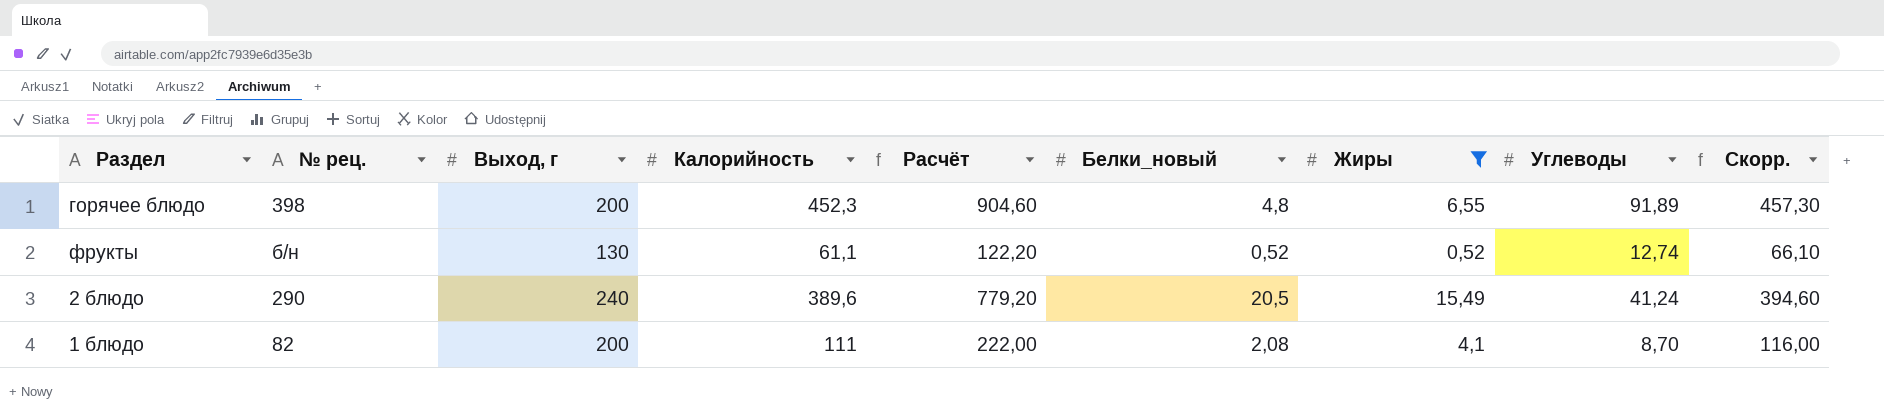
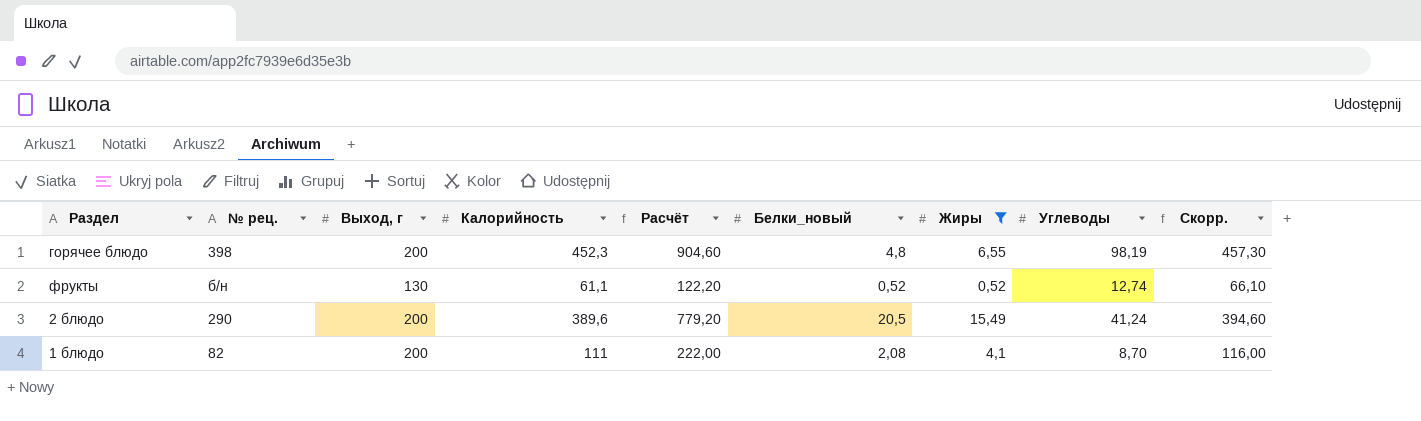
горячее блюдо | Углеводы: 91,89 -> 98,19
2 блюдо | Выход, г: 240 -> 200

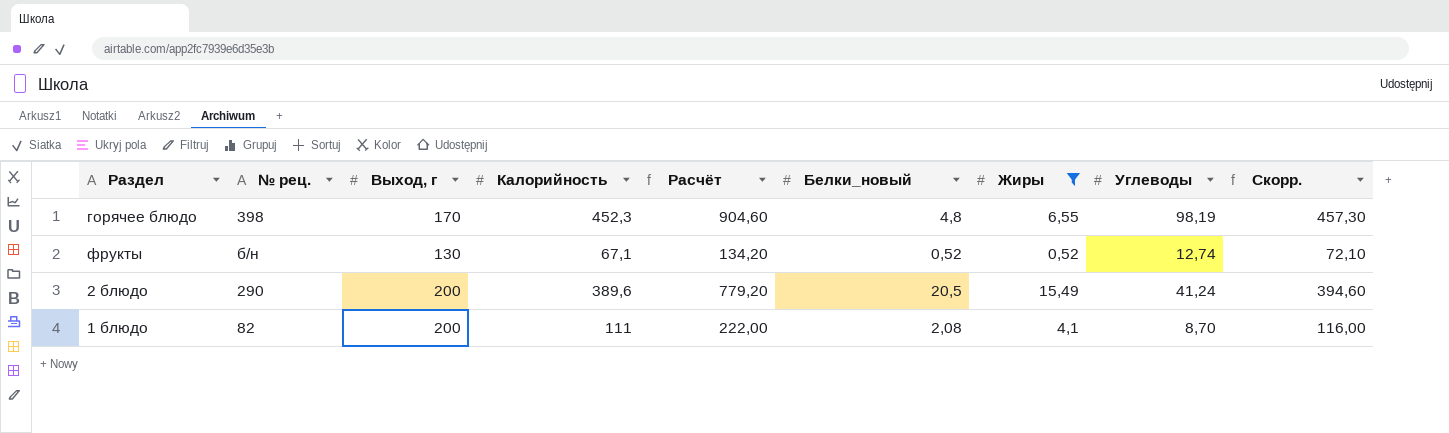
горячее блюдо | Выход, г: 200 -> 170
фрукты | Калорийность: 61,1 -> 67,1
фрукты | Расчёт: 122,20 -> 134,20
фрукты | Скорр.: 66,10 -> 72,10

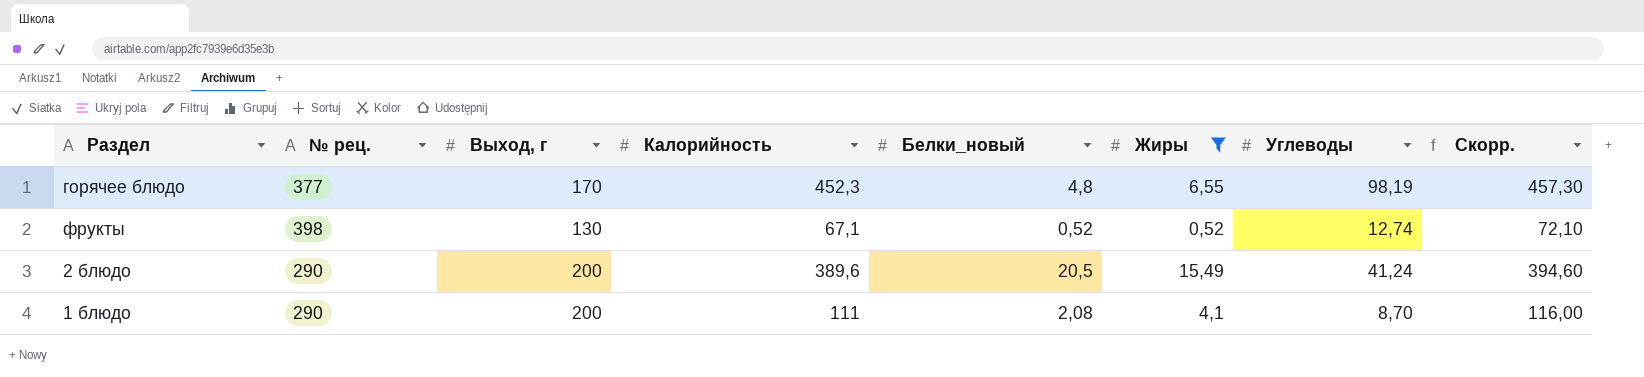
column Расчёт | formula: [Калорийность] * 2 -> none
горячее блюдо | № рец.: 398 -> 377
фрукты | № рец.: б/н -> 398
1 блюдо | № рец.: 82 -> 290

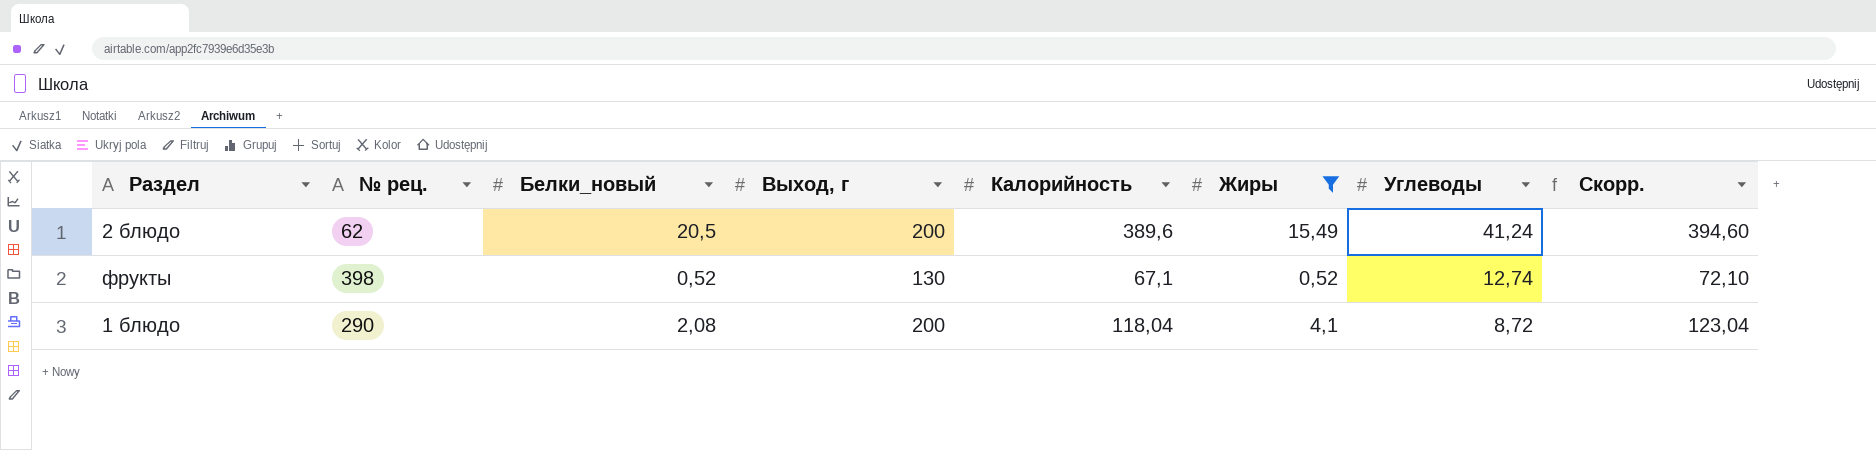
row order: none -> Углеводы descending
column Белки_новый | position: 5 -> 3
row горячее блюдо: 377 | 170 | 452,3 | 4,8 | 6,55 | 98,19 | 457,30 -> none
2 блюдо | № рец.: 290 -> 62
1 блюдо | Калорийность: 111 -> 118,04
1 блюдо | Углеводы: 8,70 -> 8,72
1 блюдо | Скорр.: 116,00 -> 123,04

